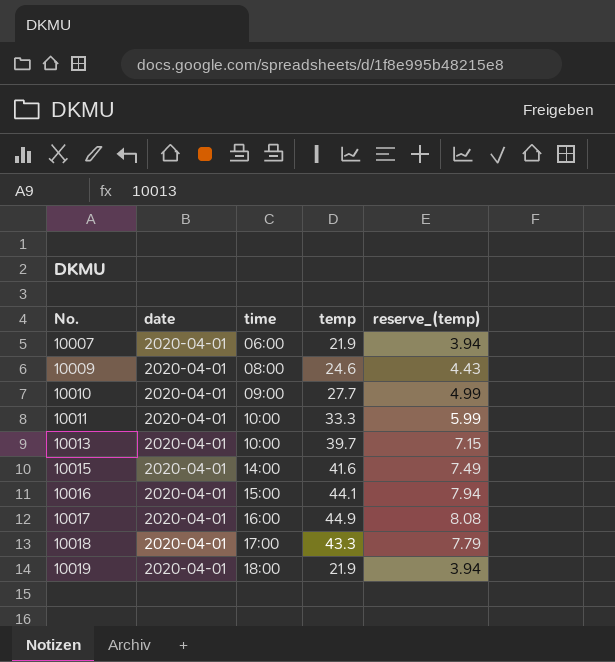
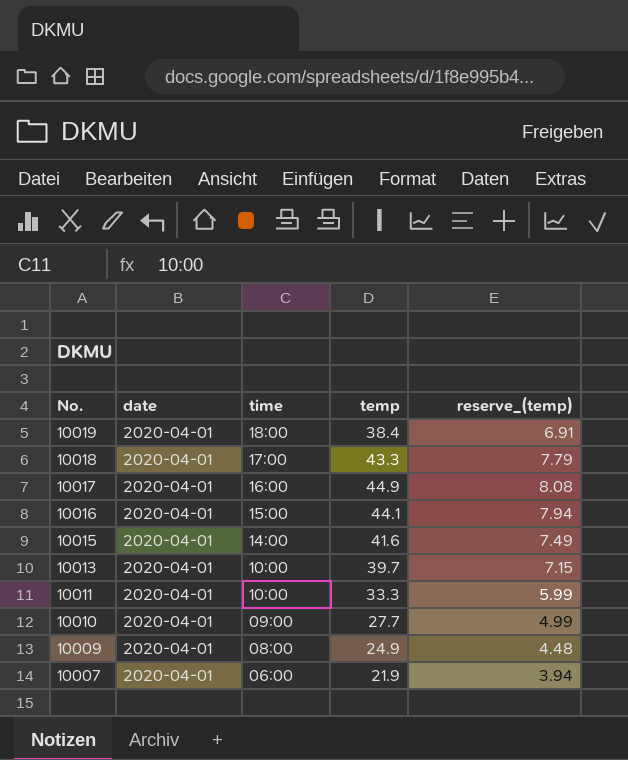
row order: No. ascending -> No. descending
10019 | temp: 21.9 -> 38.4
10019 | reserve_(temp): 3.94 -> 6.91
10009 | temp: 24.6 -> 24.9
10009 | reserve_(temp): 4.43 -> 4.48

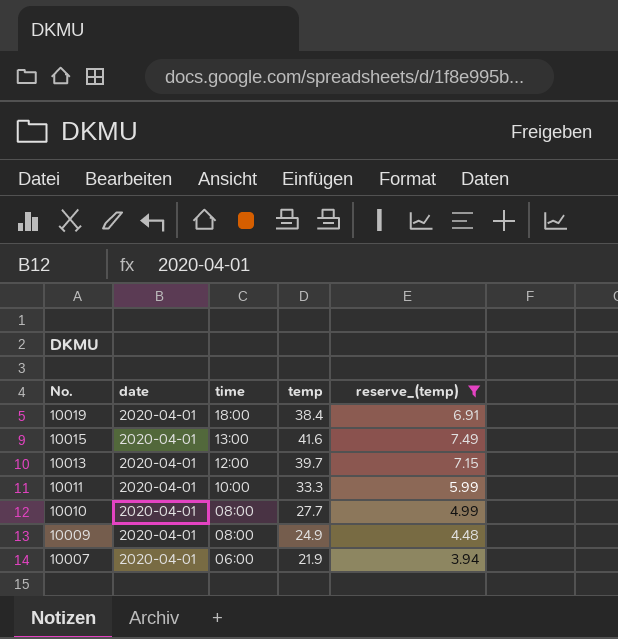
filter: none -> reserve_(temp) <= 7.49
10015 | time: 14:00 -> 13:00
10013 | time: 10:00 -> 12:00
10010 | time: 09:00 -> 08:00

